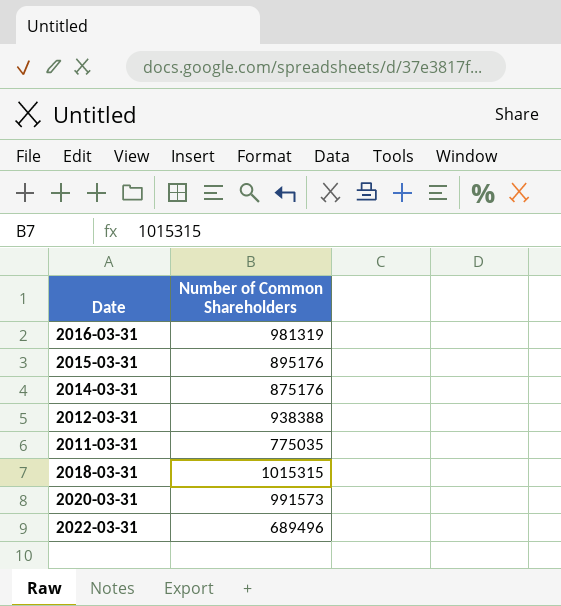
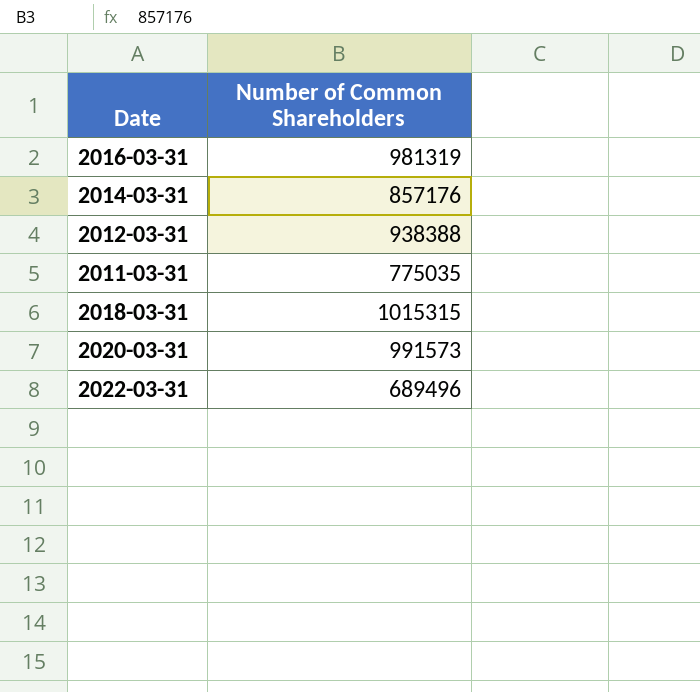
row 2015-03-31: 895176 -> none
2014-03-31 | Number of Common Shareholders: 875176 -> 857176

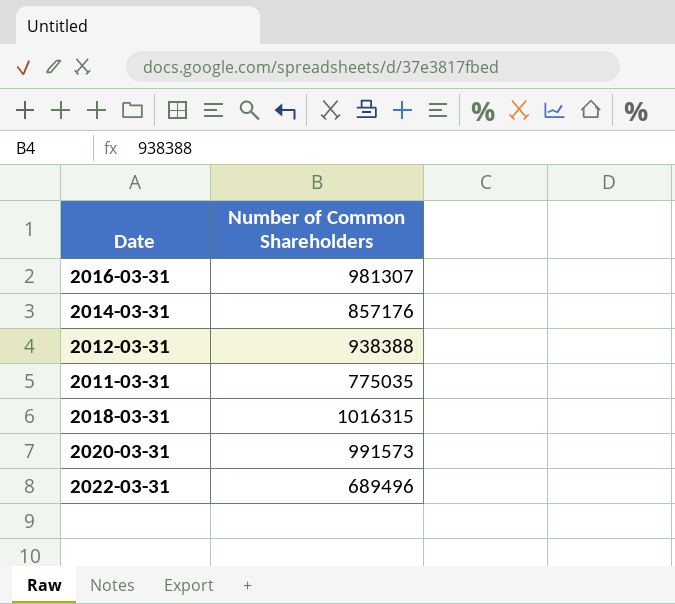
2016-03-31 | Number of Common Shareholders: 981319 -> 981307
2018-03-31 | Number of Common Shareholders: 1015315 -> 1016315

